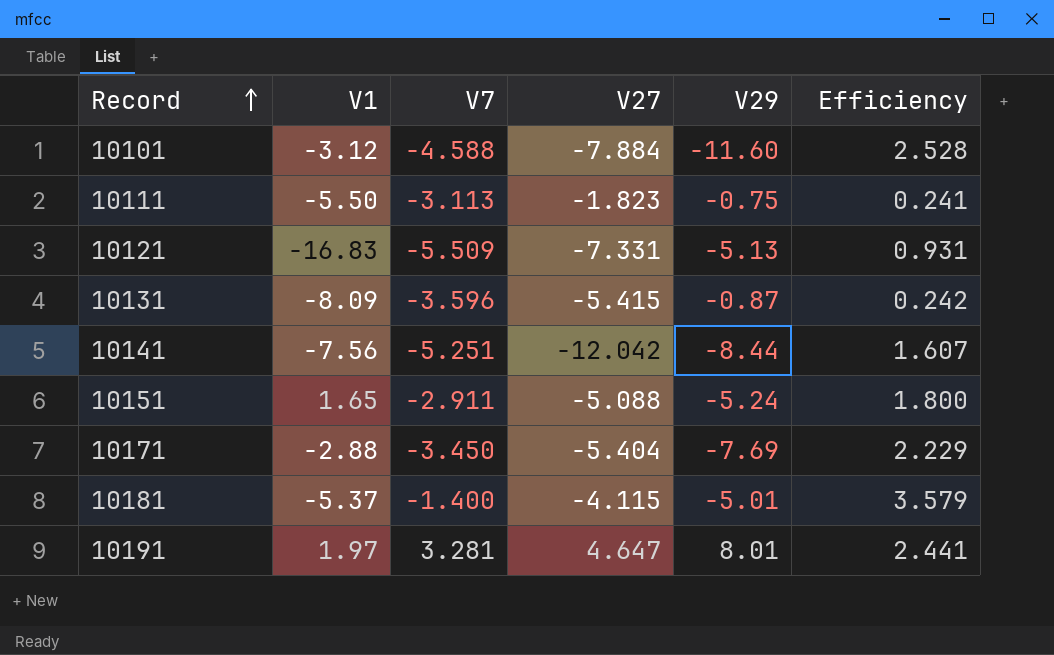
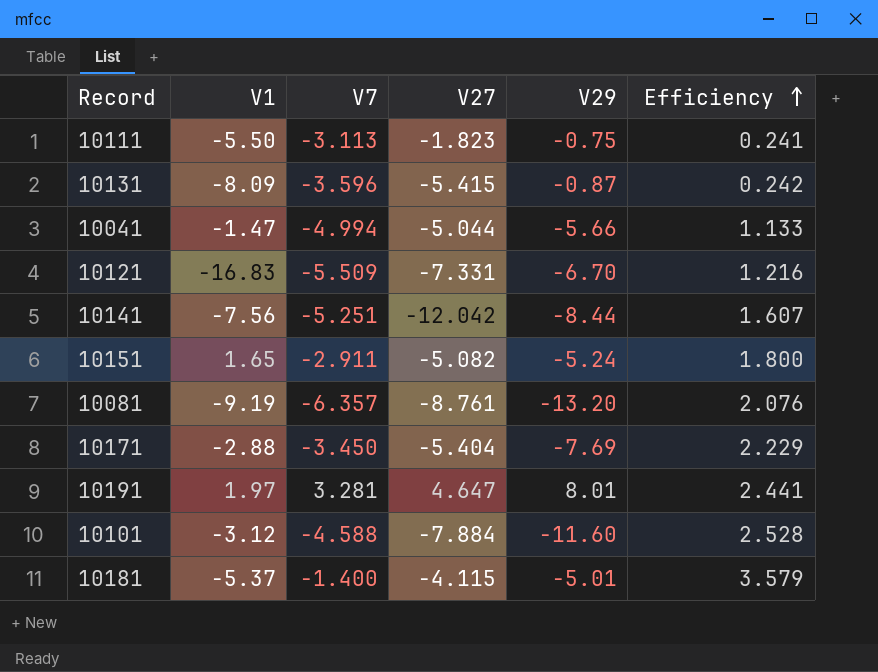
row order: Record ascending -> Efficiency ascending
row 10041: none -> -1.47 | -4.994 | -5.044 | -5.66 | 1.133
10121 | V29: -5.13 -> -6.70
10121 | Efficiency: 0.931 -> 1.216
10151 | V27: -5.088 -> -5.082
row 10081: none -> -9.19 | -6.357 | -8.761 | -13.20 | 2.076

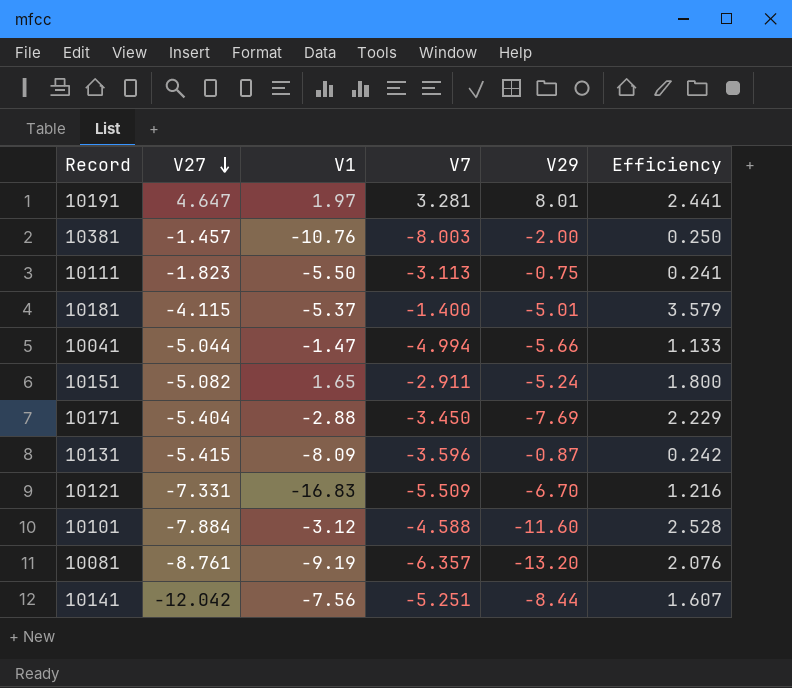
row order: Efficiency ascending -> V27 descending
column V27 | position: 4 -> 2
row 10381: none -> -1.457 | -10.76 | -8.003 | -2.00 | 0.250

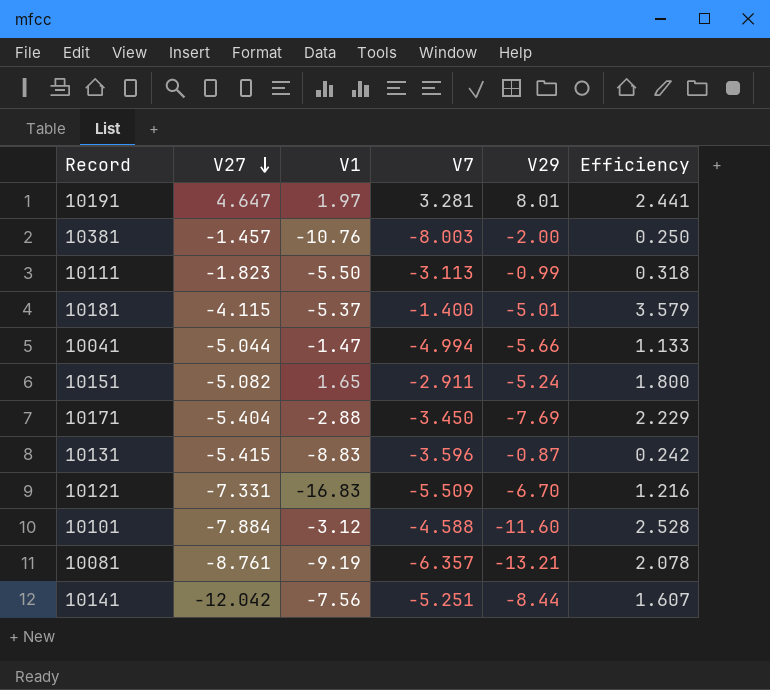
10111 | V29: -0.75 -> -0.99
10111 | Efficiency: 0.241 -> 0.318
10131 | V1: -8.09 -> -8.83
10081 | V29: -13.20 -> -13.21
10081 | Efficiency: 2.076 -> 2.078

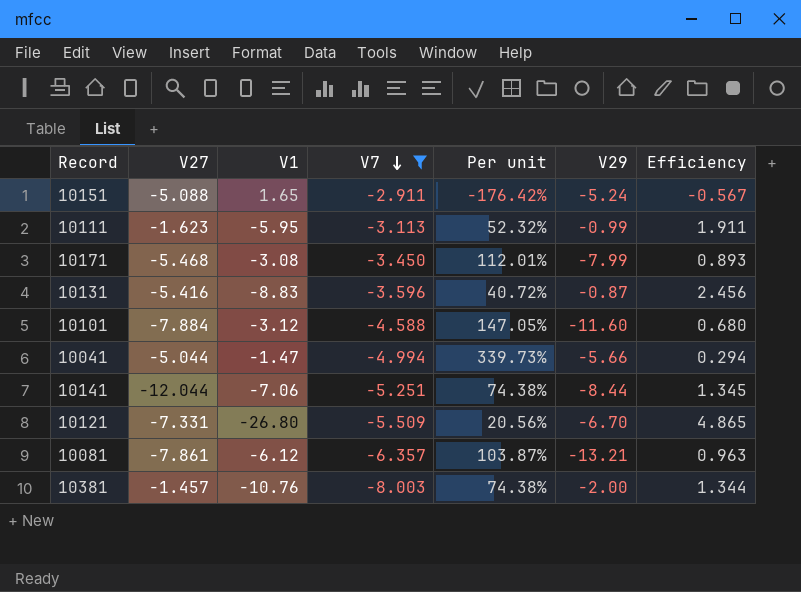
filter: none -> V7 <= -2.911
row order: V27 descending -> V7 descending
column Per unit | formula: none -> [V7] / [V1]
column Efficiency | formula: [V29] / [V7] -> [V1] / [V7]
10151 | V27: -5.082 -> -5.088
10111 | V27: -1.823 -> -1.623
10111 | V1: -5.50 -> -5.95
10171 | V27: -5.404 -> -5.468
10171 | V1: -2.88 -> -3.08
10171 | V29: -7.69 -> -7.99
10131 | V27: -5.415 -> -5.416
10141 | V27: -12.042 -> -12.044
10141 | V1: -7.56 -> -7.06
10121 | V1: -16.83 -> -26.80
10081 | V27: -8.761 -> -7.861
10081 | V1: -9.19 -> -6.12

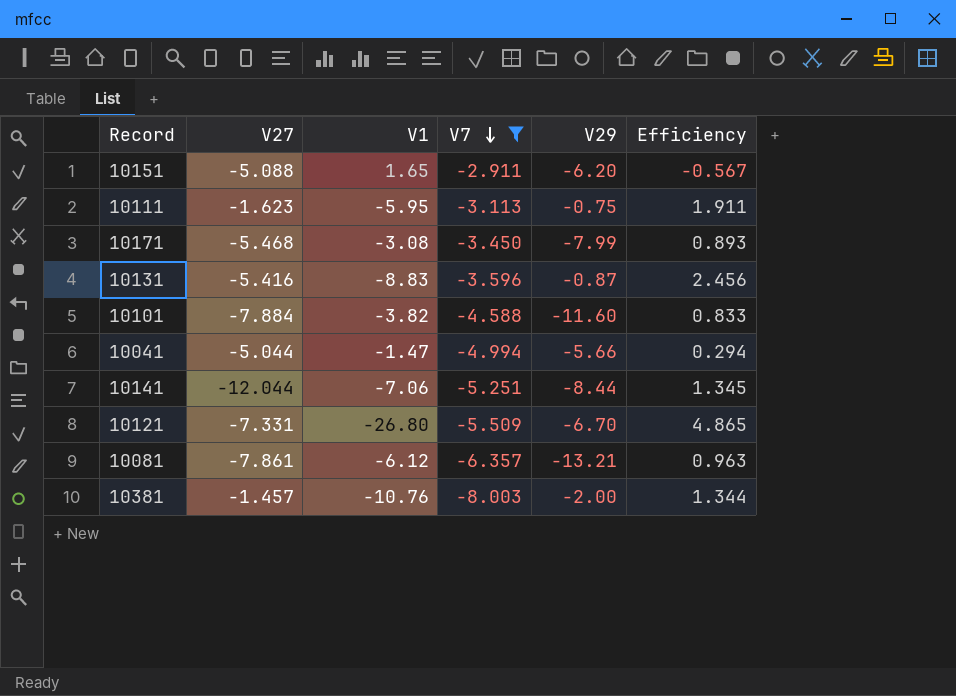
column Per unit | formula: [V7] / [V1] -> none
10151 | V29: -5.24 -> -6.20
10111 | V29: -0.99 -> -0.75
10101 | V1: -3.12 -> -3.82
10101 | Efficiency: 0.680 -> 0.833

